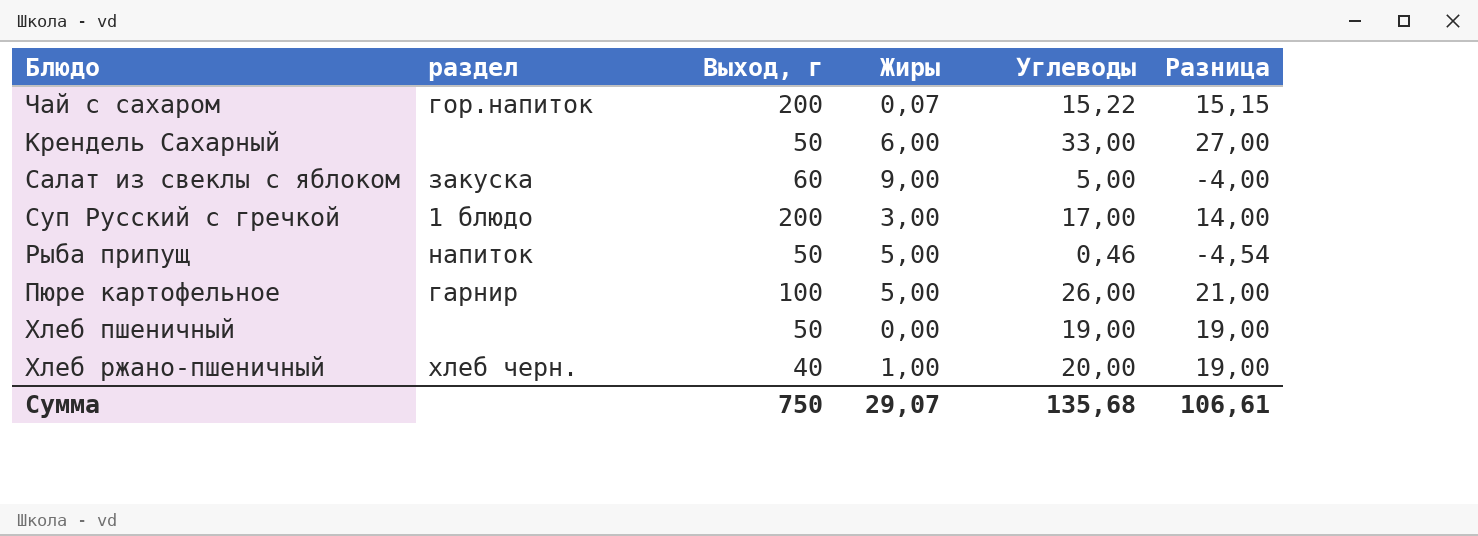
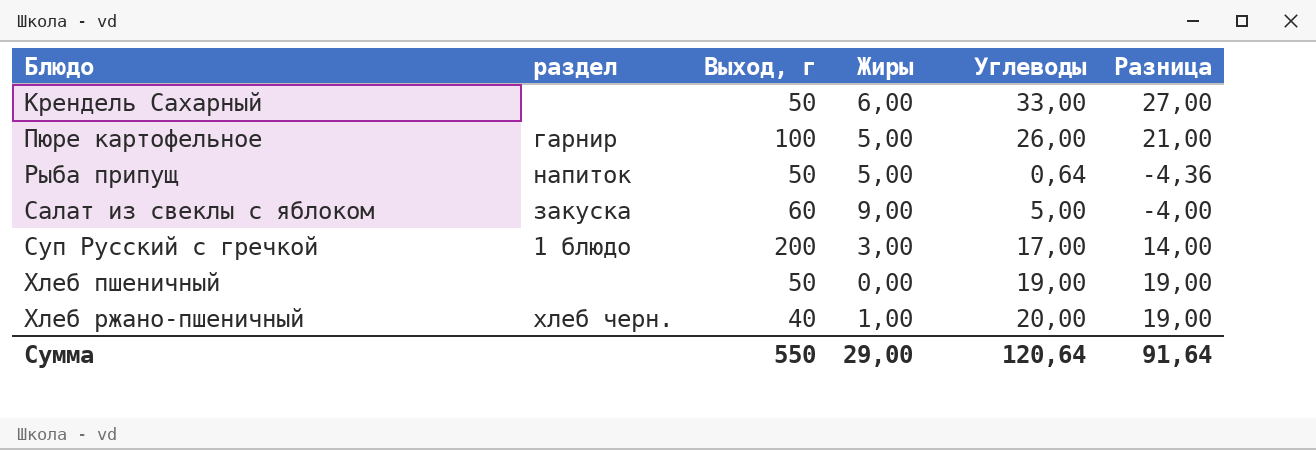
row order: none -> Блюдо ascending
row Чай с сахаром: гор.напиток | 200 | 0,07 | 15,22 | 15,15 -> none
Рыба припущ | Углеводы: 0,46 -> 0,64
Рыба припущ | Разница: -4,54 -> -4,36
Сумма | Выход, г: 750 -> 550
Сумма | Жиры: 29,07 -> 29,00
Сумма | Углеводы: 135,68 -> 120,64
Сумма | Разница: 106,61 -> 91,64

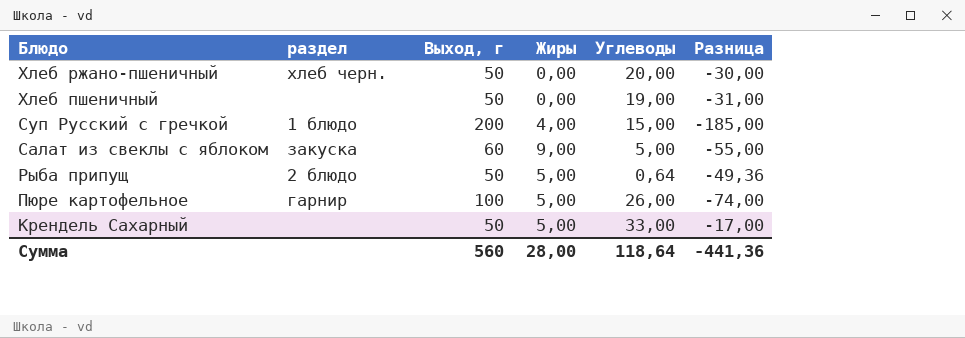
row order: Блюдо ascending -> Блюдо descending
column Разница | formula: [Углеводы] - [Жиры] -> [Углеводы] - [Выход, г]
Хлеб ржано-пшеничный | Выход, г: 40 -> 50
Хлеб ржано-пшеничный | Жиры: 1,00 -> 0,00
Суп Русский с гречкой | Жиры: 3,00 -> 4,00
Суп Русский с гречкой | Углеводы: 17,00 -> 15,00
Рыба припущ | раздел: напиток -> 2 блюдо
Крендель Сахарный | Жиры: 6,00 -> 5,00
Сумма | Выход, г: 550 -> 560
Сумма | Жиры: 29,00 -> 28,00
Сумма | Углеводы: 120,64 -> 118,64
Сумма | Разница: 91,64 -> -441,36

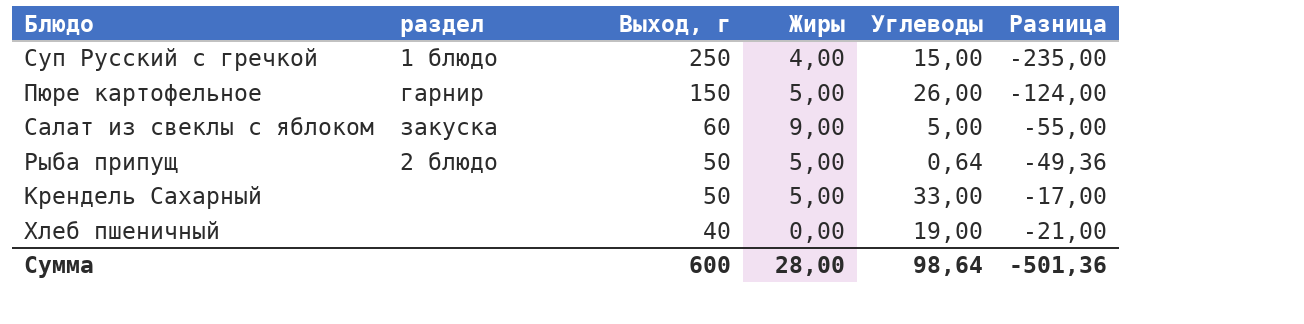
row order: Блюдо descending -> Выход, г descending
row Хлеб ржано-пшеничный: хлеб черн. | 50 | 0,00 | 20,00 | -30,00 -> none
Суп Русский с гречкой | Выход, г: 200 -> 250
Суп Русский с гречкой | Разница: -185,00 -> -235,00
Пюре картофельное | Выход, г: 100 -> 150
Пюре картофельное | Разница: -74,00 -> -124,00
Хлеб пшеничный | Выход, г: 50 -> 40
Хлеб пшеничный | Разница: -31,00 -> -21,00
Сумма | Выход, г: 560 -> 600
Сумма | Углеводы: 118,64 -> 98,64
Сумма | Разница: -441,36 -> -501,36

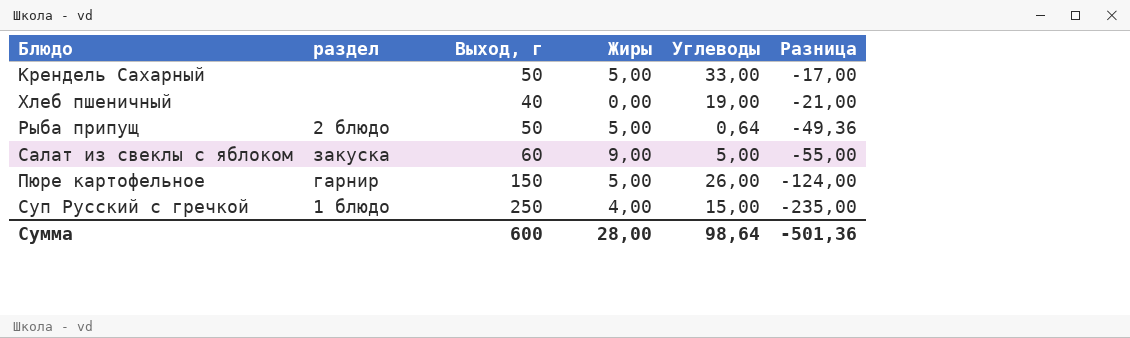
row order: Выход, г descending -> Разница descending

